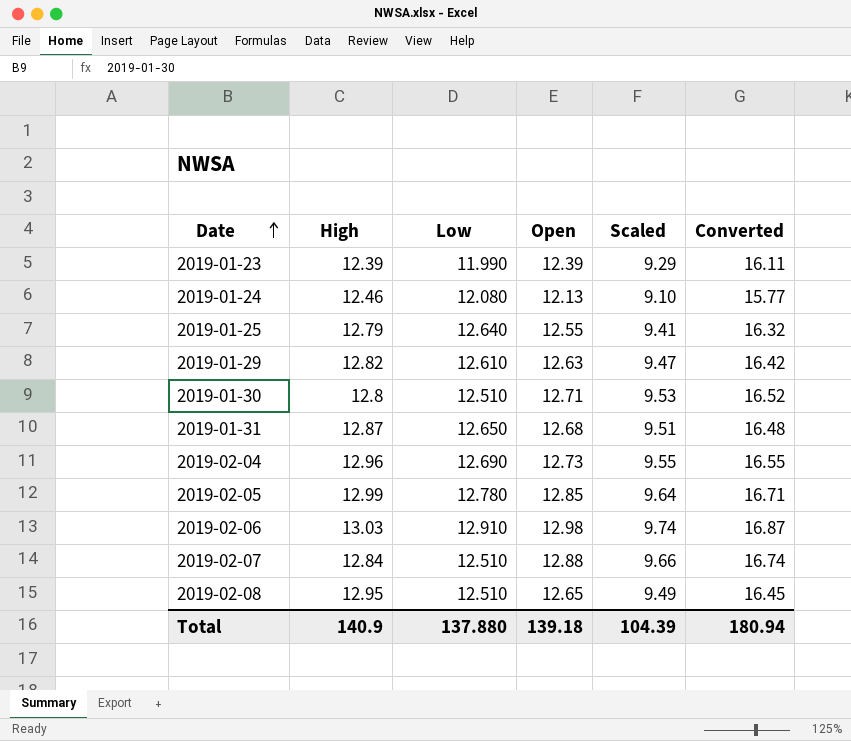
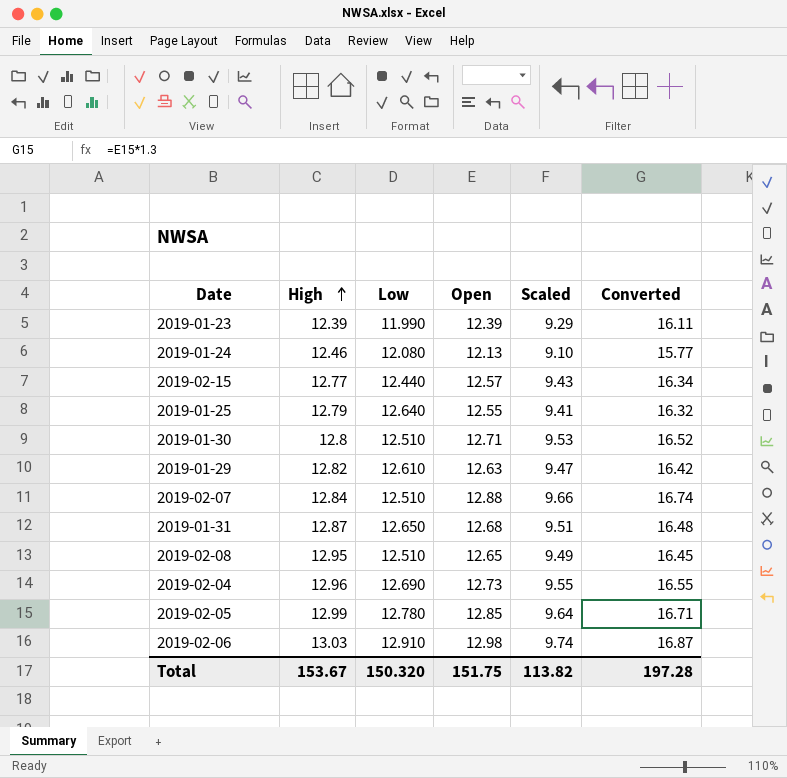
row order: Date ascending -> High ascending
row 2019-02-15: none -> 12.77 | 12.440 | 12.57 | 9.43 | 16.34
Total | High: 140.9 -> 153.67
Total | Low: 137.880 -> 150.320
Total | Open: 139.18 -> 151.75
Total | Scaled: 104.39 -> 113.82
Total | Converted: 180.94 -> 197.28

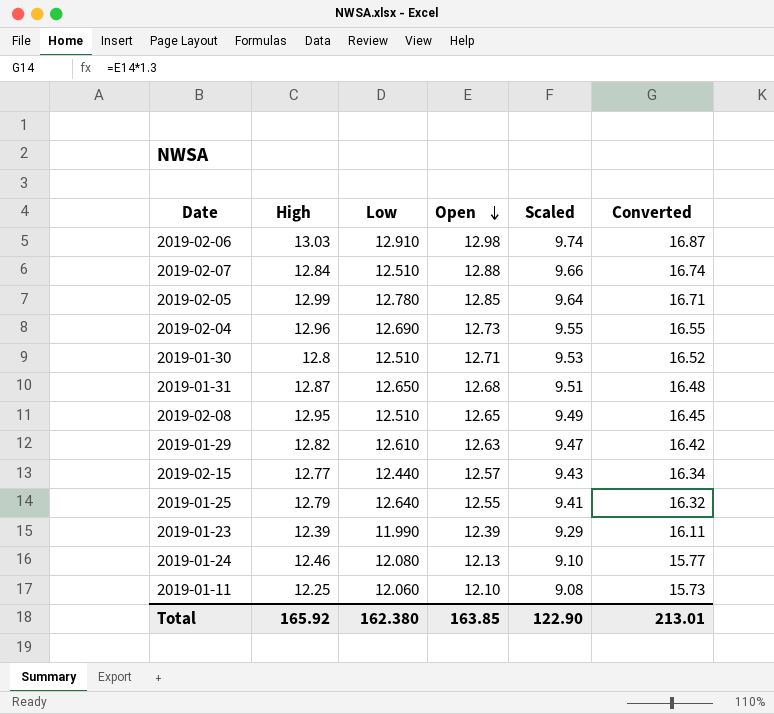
row order: High ascending -> Open descending
row 2019-01-11: none -> 12.25 | 12.060 | 12.10 | 9.08 | 15.73
Total | High: 153.67 -> 165.92
Total | Low: 150.320 -> 162.380
Total | Open: 151.75 -> 163.85
Total | Scaled: 113.82 -> 122.90
Total | Converted: 197.28 -> 213.01

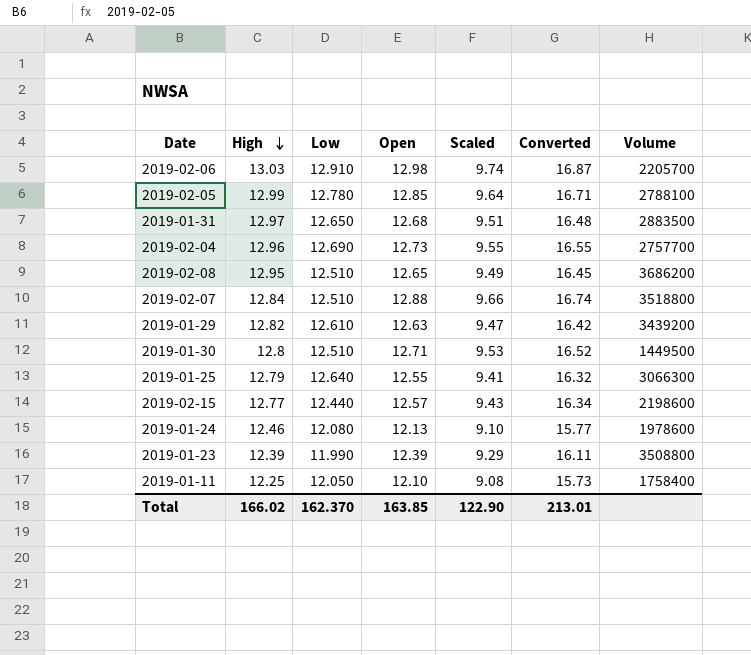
row order: Open descending -> High descending
column Volume | position: none -> 7
2019-01-31 | High: 12.87 -> 12.97
2019-01-11 | Low: 12.060 -> 12.050
Total | High: 165.92 -> 166.02
Total | Low: 162.380 -> 162.370

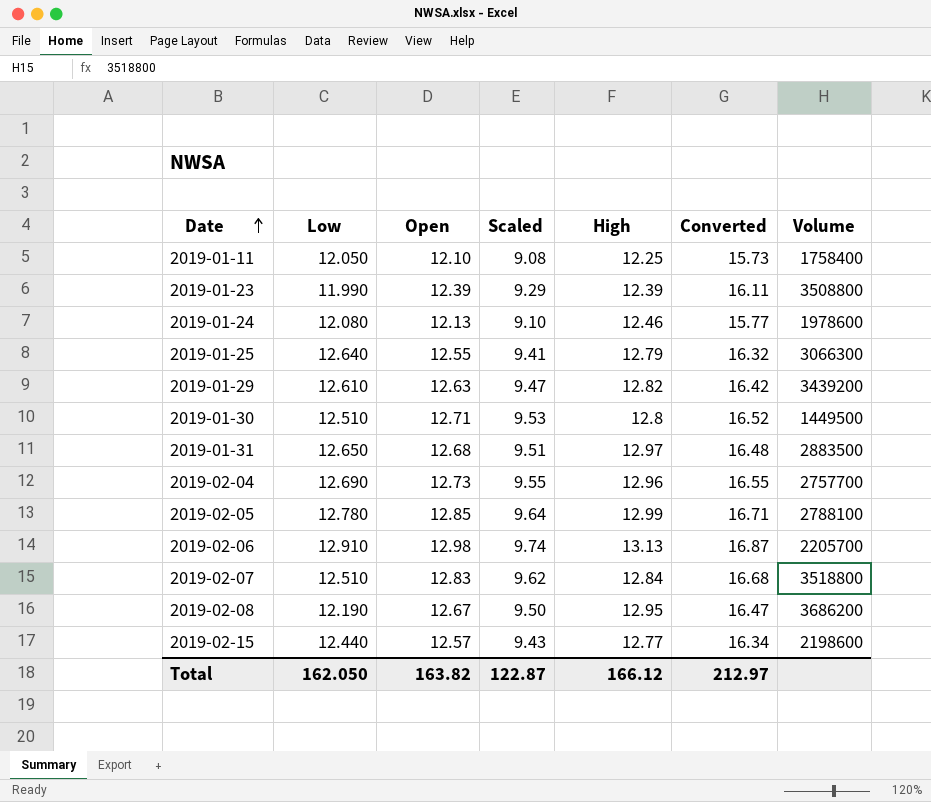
row order: High descending -> Date ascending
column High | position: 2 -> 5
2019-02-06 | High: 13.03 -> 13.13
2019-02-07 | Open: 12.88 -> 12.83
2019-02-07 | Scaled: 9.66 -> 9.62
2019-02-07 | Converted: 16.74 -> 16.68
2019-02-08 | Low: 12.510 -> 12.190
2019-02-08 | Open: 12.65 -> 12.67
2019-02-08 | Scaled: 9.49 -> 9.50
2019-02-08 | Converted: 16.45 -> 16.47
Total | Low: 162.370 -> 162.050
Total | Open: 163.85 -> 163.82
Total | Scaled: 122.90 -> 122.87
Total | High: 166.02 -> 166.12
Total | Converted: 213.01 -> 212.97

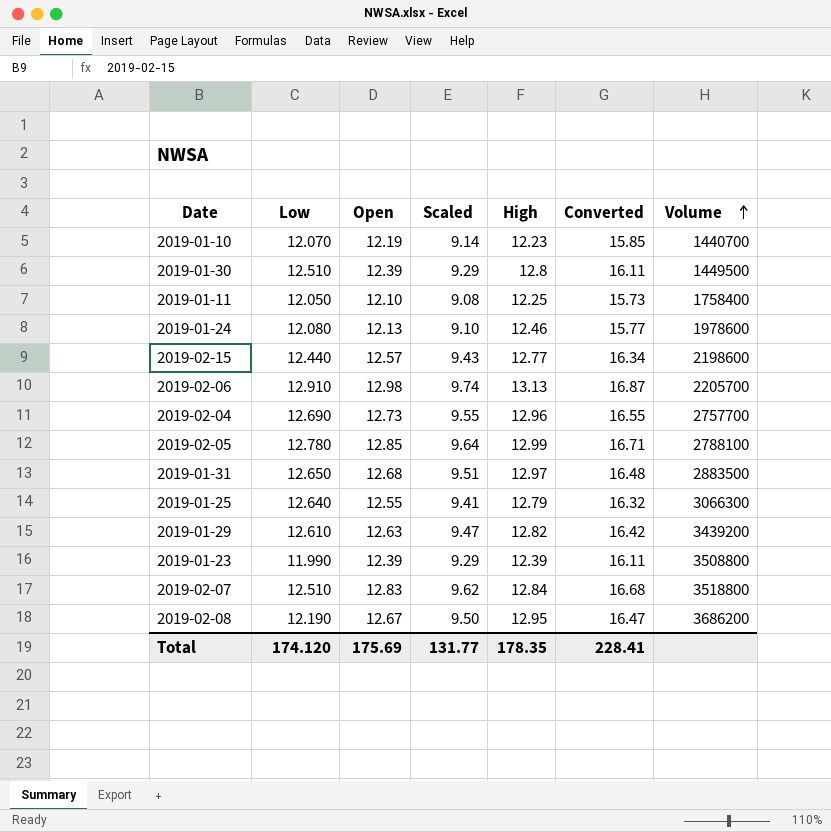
row order: Date ascending -> Volume ascending
row 2019-01-10: none -> 12.070 | 12.19 | 9.14 | 12.23 | 15.85 | 1440700
2019-01-30 | Open: 12.71 -> 12.39
2019-01-30 | Scaled: 9.53 -> 9.29
2019-01-30 | Converted: 16.52 -> 16.11
Total | Low: 162.050 -> 174.120
Total | Open: 163.82 -> 175.69
Total | Scaled: 122.87 -> 131.77
Total | High: 166.12 -> 178.35
Total | Converted: 212.97 -> 228.41

